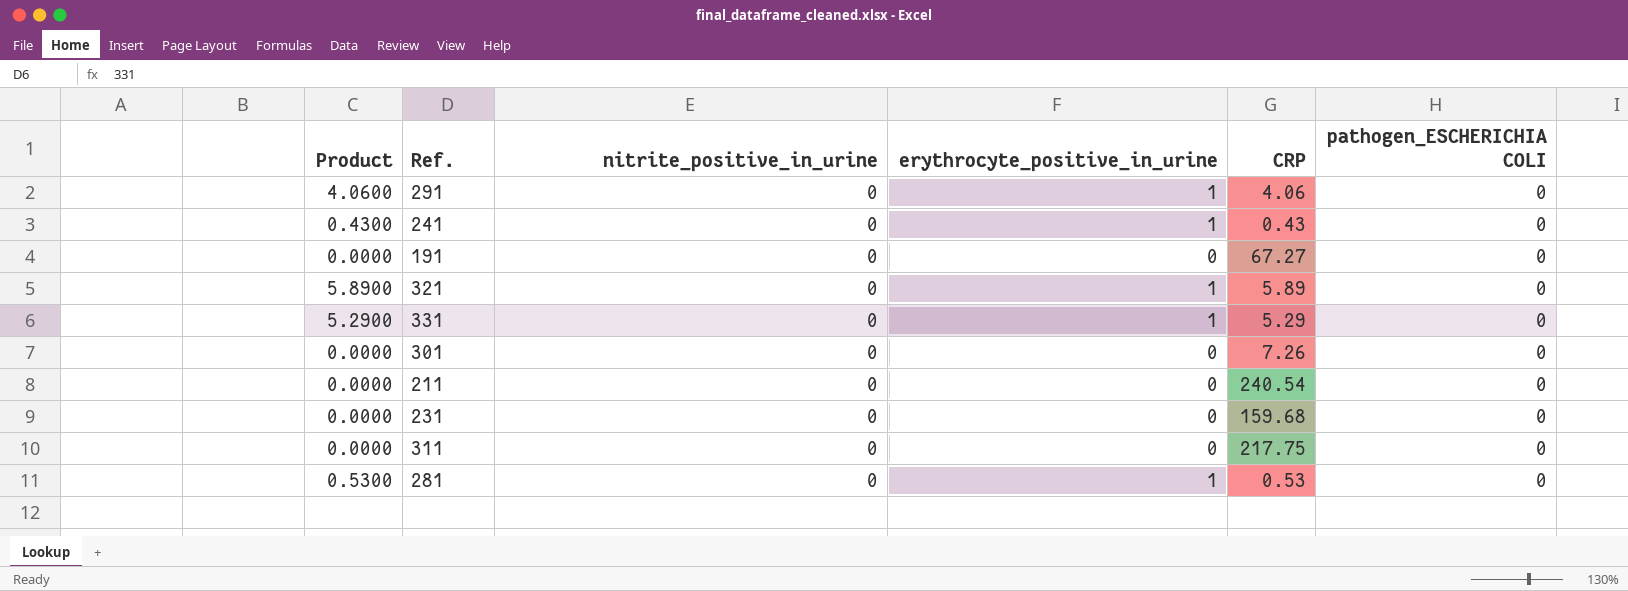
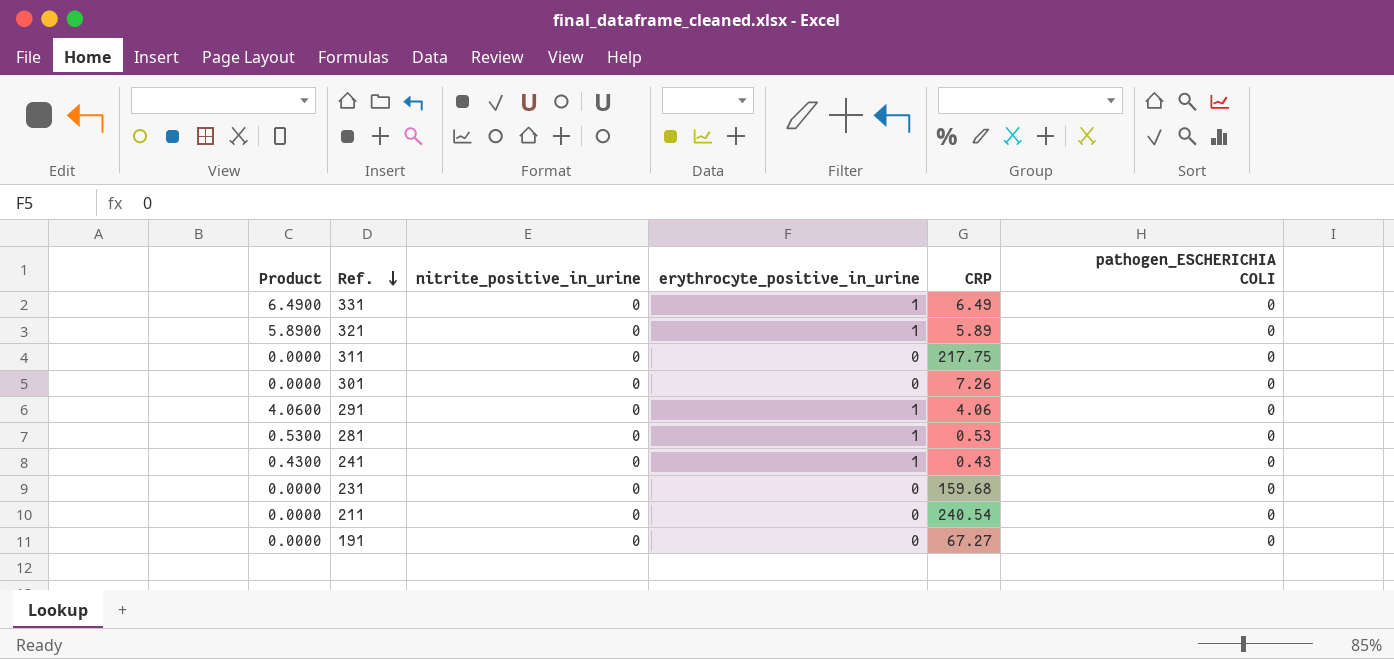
row order: none -> Ref. descending
331 | Product: 5.2900 -> 6.4900
331 | CRP: 5.29 -> 6.49

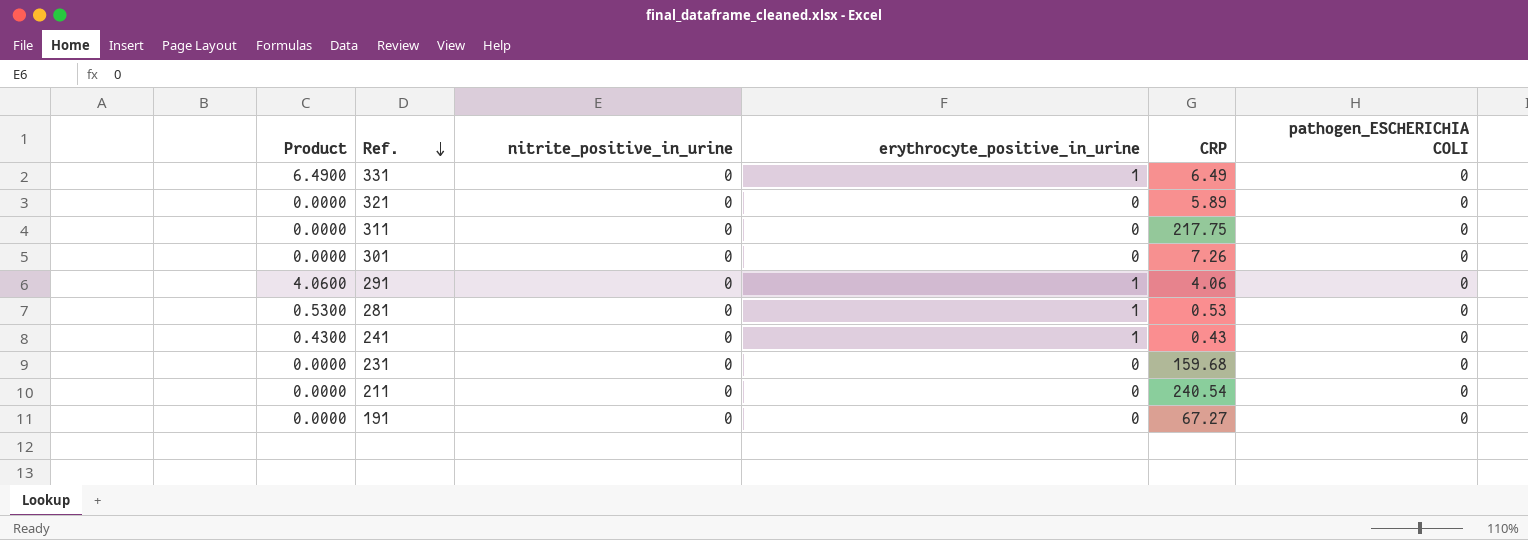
321 | Product: 5.8900 -> 0.0000
321 | erythrocyte_positive_in_urine: 1 -> 0

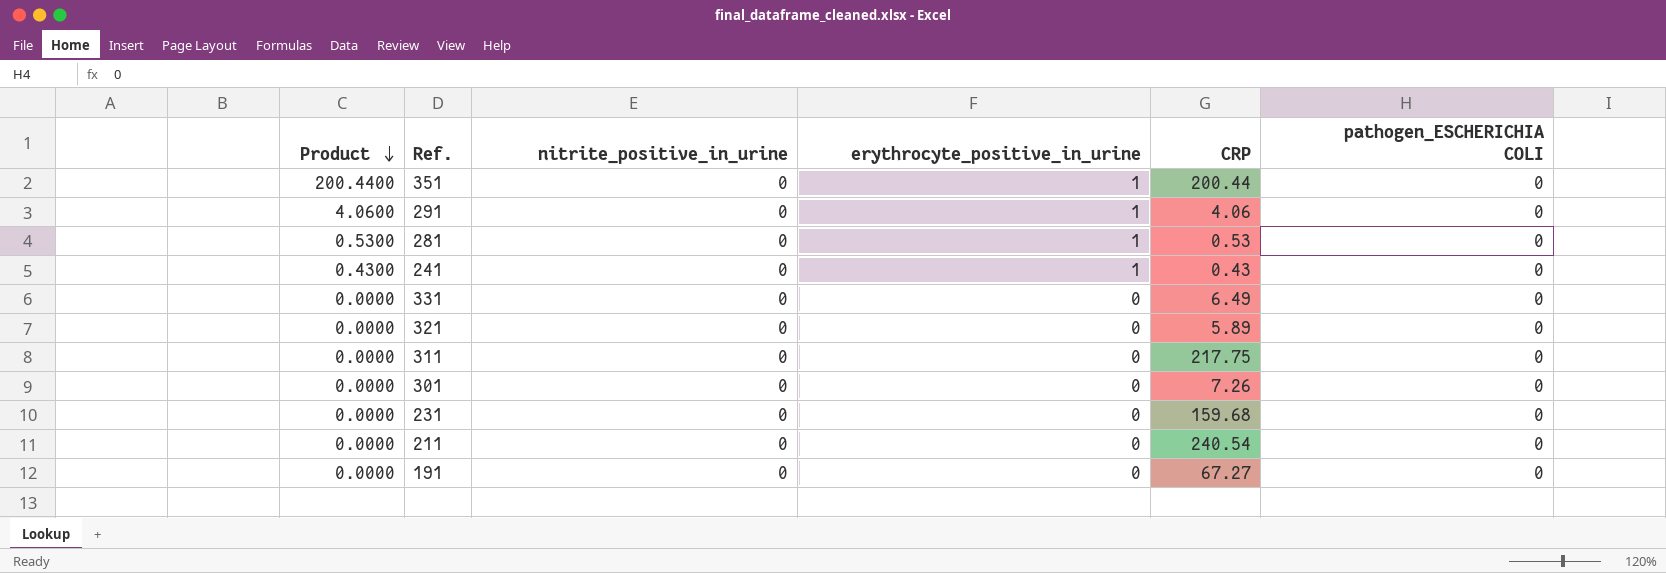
row order: Ref. descending -> Product descending
row 351: none -> 200.4400 | 0 | 1 | 200.44 | 0
331 | Product: 6.4900 -> 0.0000
331 | erythrocyte_positive_in_urine: 1 -> 0

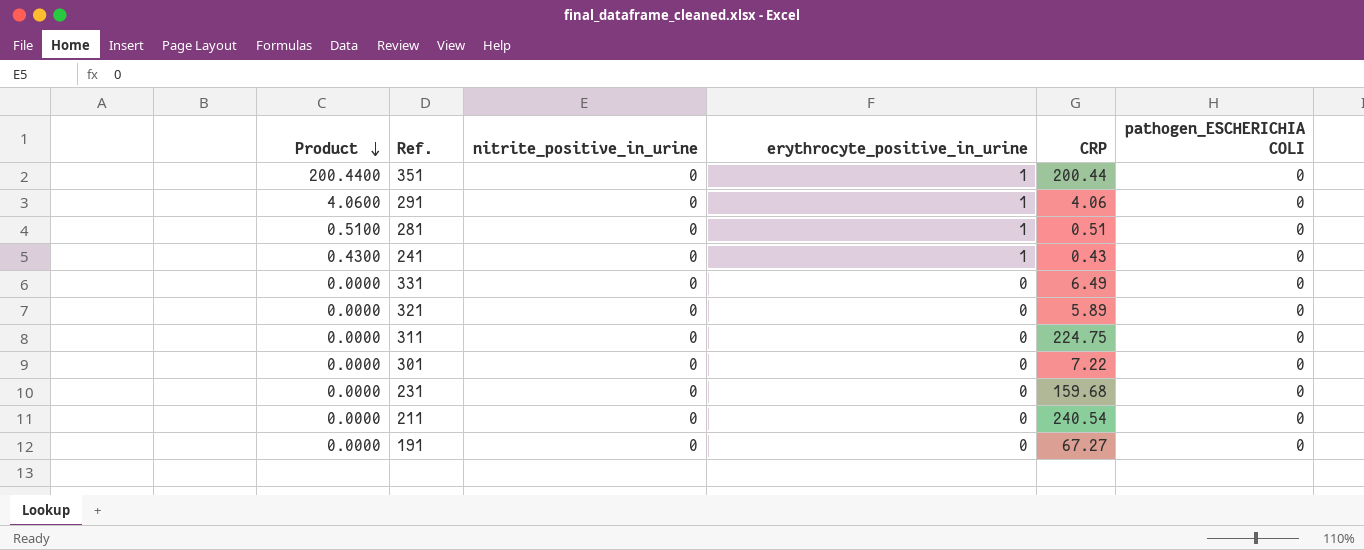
281 | Product: 0.5300 -> 0.5100
281 | CRP: 0.53 -> 0.51
311 | CRP: 217.75 -> 224.75
301 | CRP: 7.26 -> 7.22

